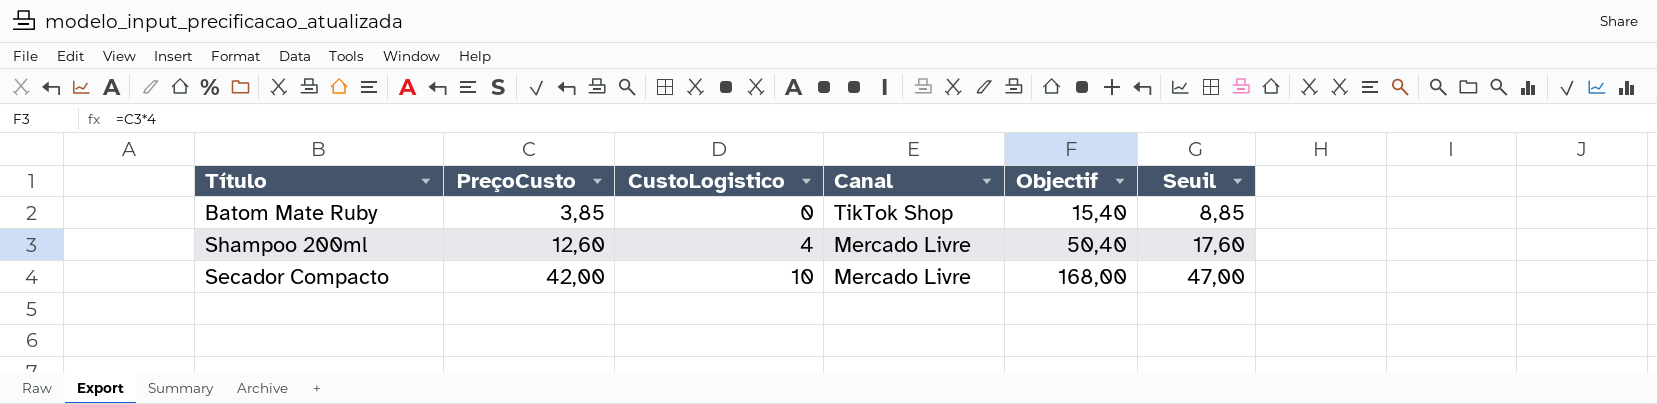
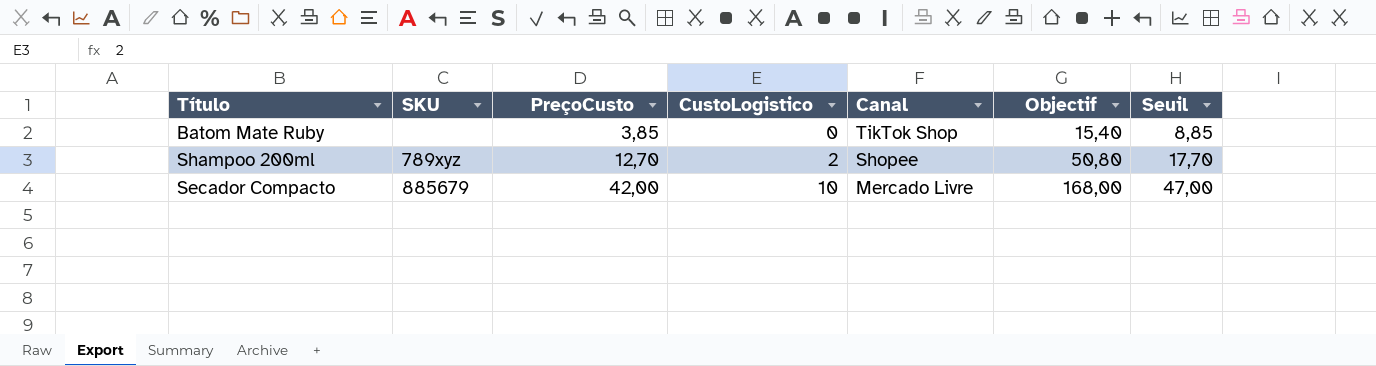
column SKU | position: none -> 2
Shampoo 200ml | PreçoCusto: 12,60 -> 12,70
Shampoo 200ml | CustoLogistico: 4 -> 2
Shampoo 200ml | Canal: Mercado Livre -> Shopee
Shampoo 200ml | Objectif: 50,40 -> 50,80
Shampoo 200ml | Seuil: 17,60 -> 17,70

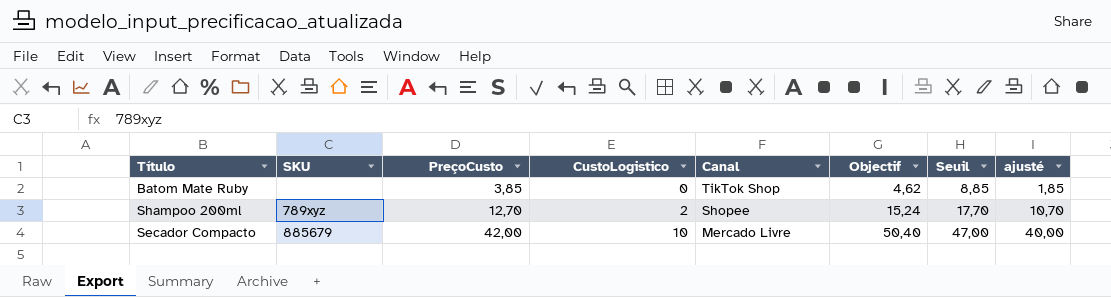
column Objectif | formula: [PreçoCusto] * 4 -> [PreçoCusto] * 1,2
column ajusté | formula: none -> [PreçoCusto] - 2

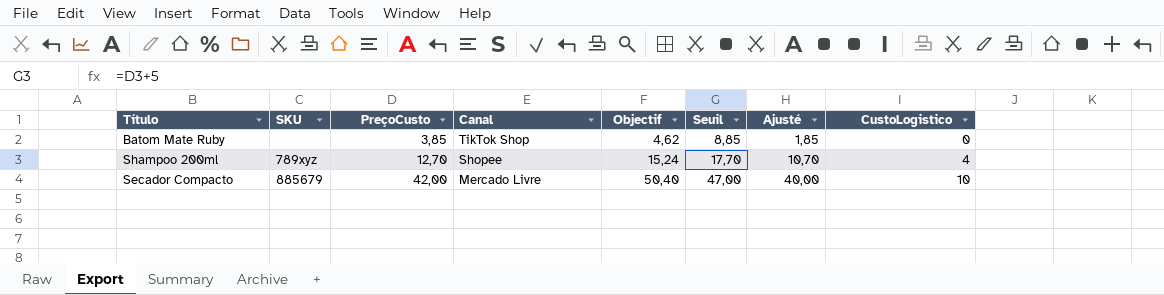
column name: ajusté -> Ajusté
column CustoLogistico | position: 4 -> 8
Shampoo 200ml | CustoLogistico: 2 -> 4

